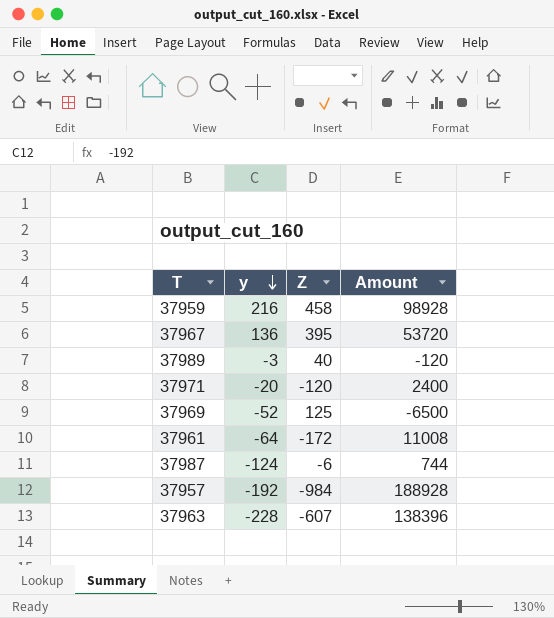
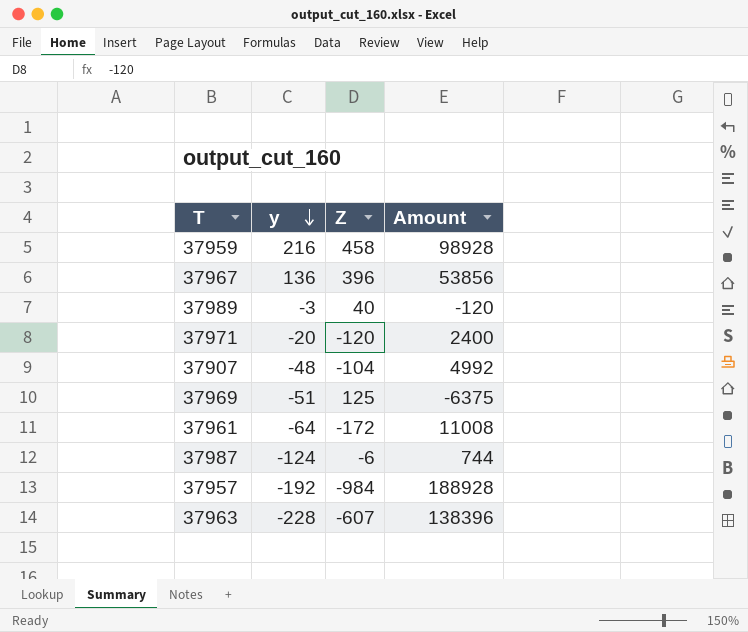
37967 | Z: 395 -> 396
37967 | Amount: 53720 -> 53856
row 37907: none -> -48 | -104 | 4992
37969 | y: -52 -> -51
37969 | Amount: -6500 -> -6375

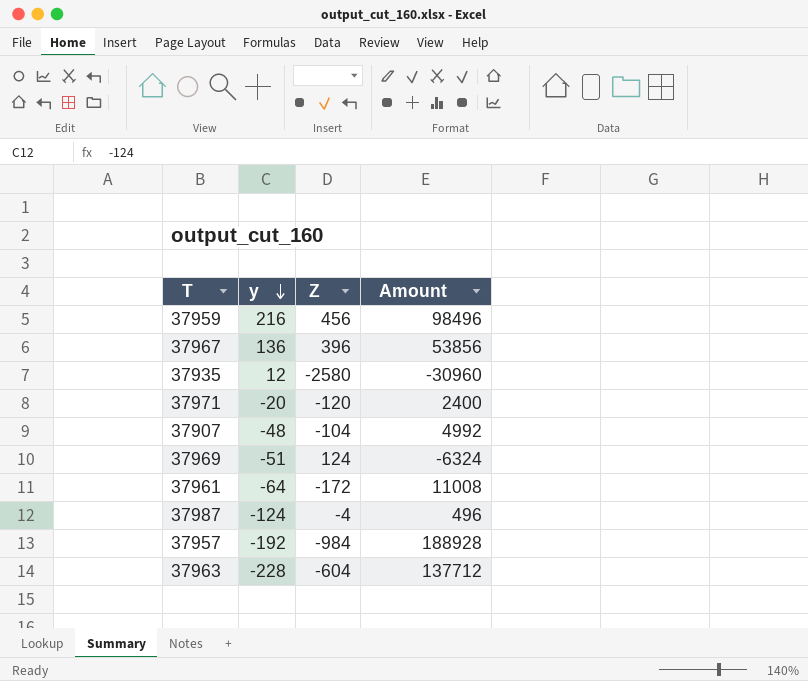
row 37989: -3 | 40 | -120 -> none
37959 | Z: 458 -> 456
37959 | Amount: 98928 -> 98496
row 37935: none -> 12 | -2580 | -30960
37969 | Z: 125 -> 124
37969 | Amount: -6375 -> -6324
37987 | Z: -6 -> -4
37987 | Amount: 744 -> 496
37963 | Z: -607 -> -604
37963 | Amount: 138396 -> 137712

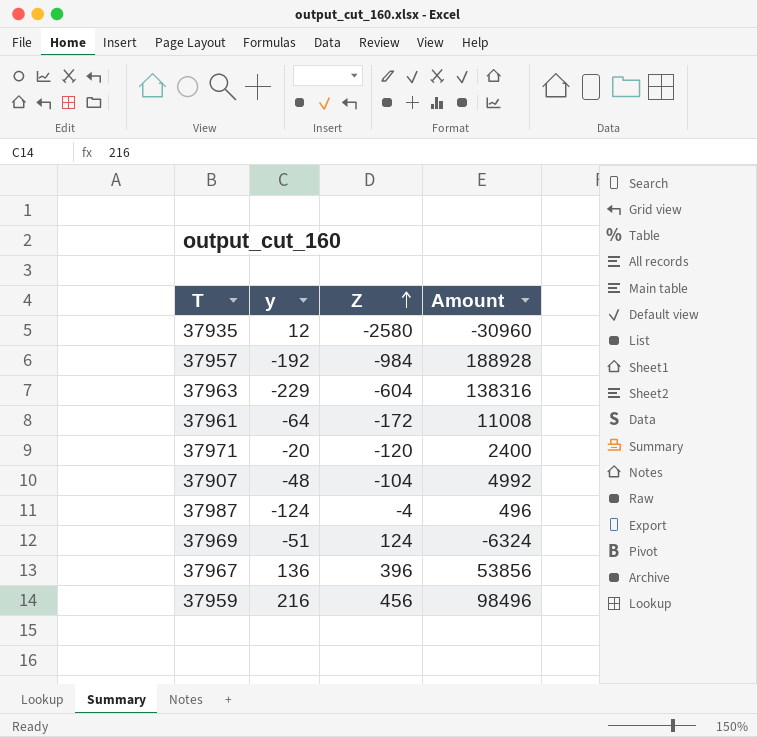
row order: y descending -> Z ascending
37963 | y: -228 -> -229
37963 | Amount: 137712 -> 138316

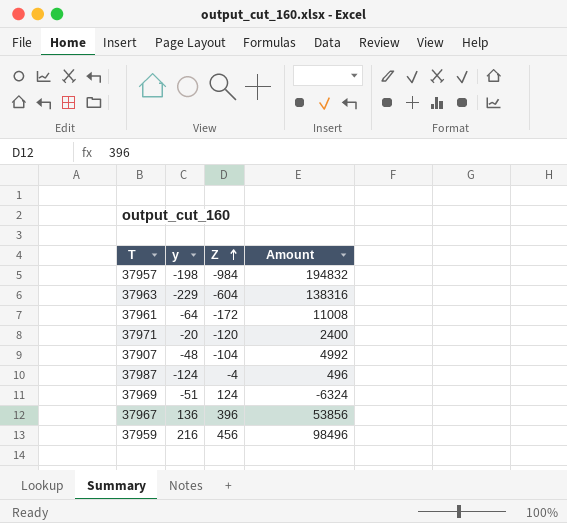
row 37935: 12 | -2580 | -30960 -> none
37957 | y: -192 -> -198
37957 | Amount: 188928 -> 194832

